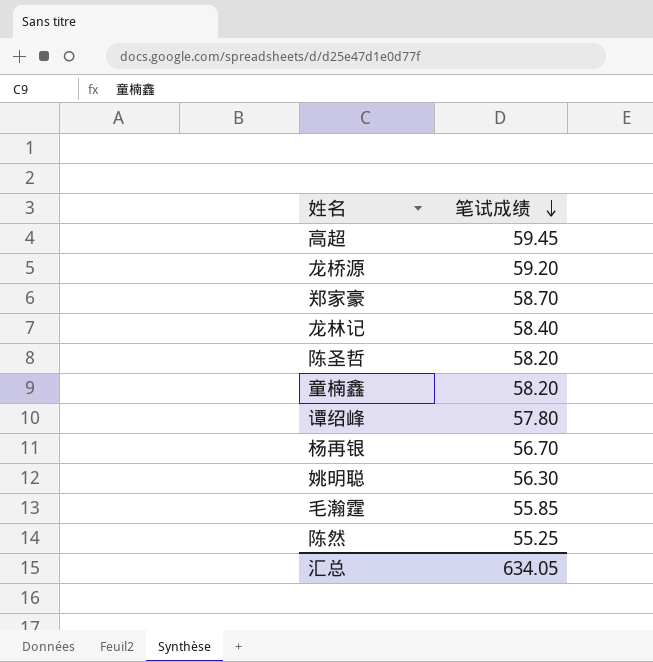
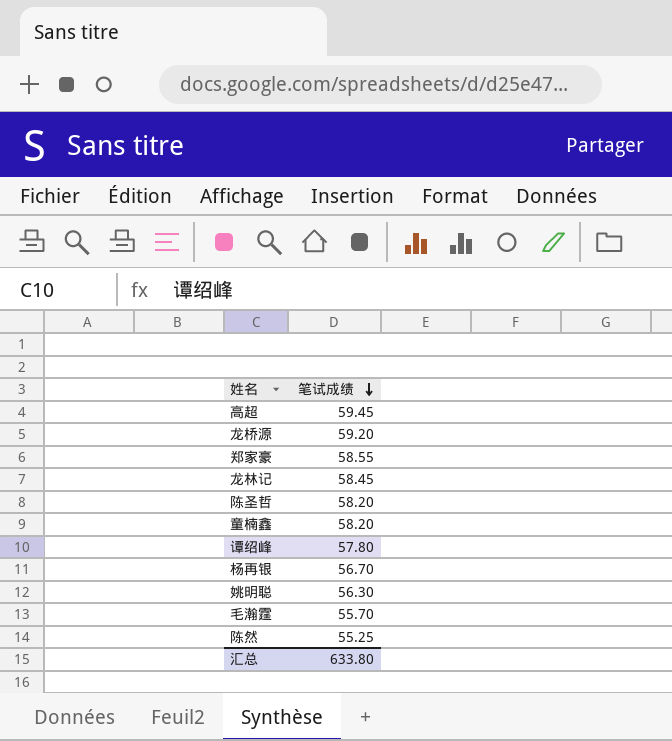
郑家豪 | 笔试成绩: 58.70 -> 58.55
龙林记 | 笔试成绩: 58.40 -> 58.45
毛瀚霆 | 笔试成绩: 55.85 -> 55.70
汇总 | 笔试成绩: 634.05 -> 633.80

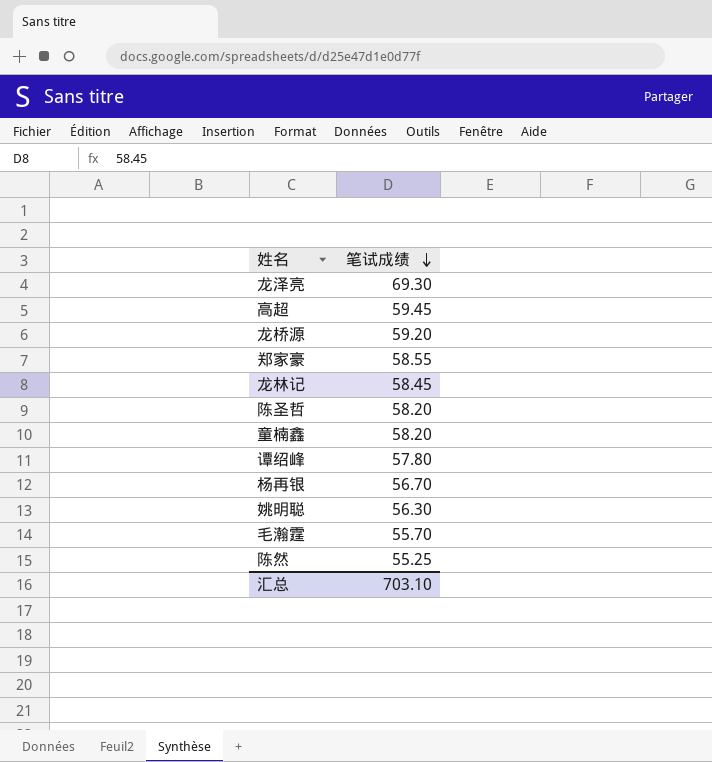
row 龙泽亮: none -> 69.30
汇总 | 笔试成绩: 633.80 -> 703.10

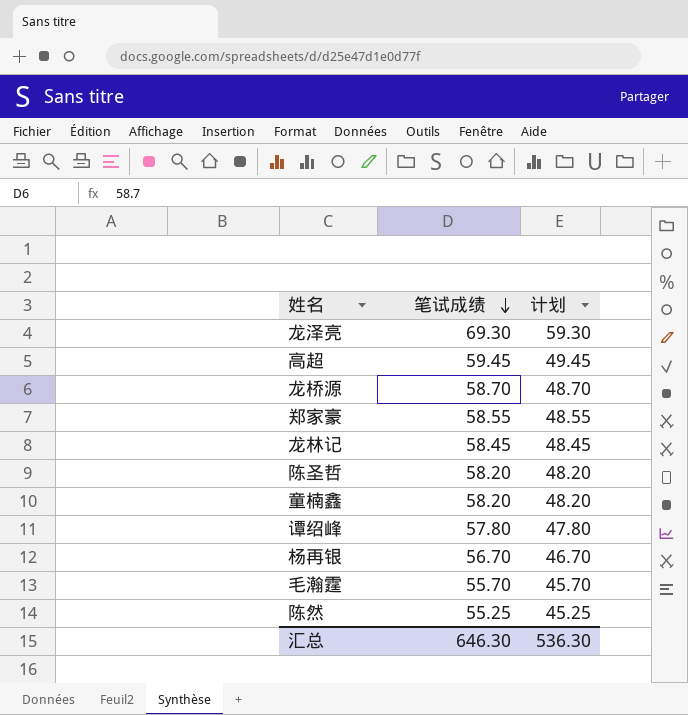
column 计划 | formula: none -> [笔试成绩] - 10
row 姚明聪: 56.30 -> none
龙桥源 | 笔试成绩: 59.20 -> 58.70
汇总 | 笔试成绩: 703.10 -> 646.30

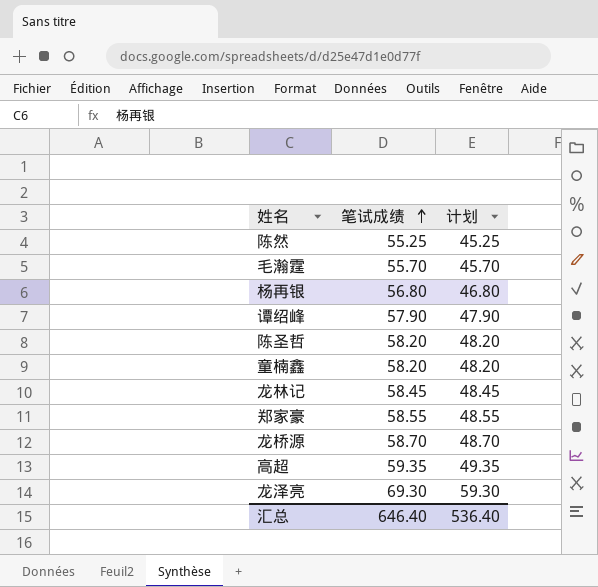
row order: 笔试成绩 descending -> 笔试成绩 ascending
杨再银 | 笔试成绩: 56.70 -> 56.80
杨再银 | 计划: 46.70 -> 46.80
谭绍峰 | 笔试成绩: 57.80 -> 57.90
谭绍峰 | 计划: 47.80 -> 47.90
高超 | 笔试成绩: 59.45 -> 59.35
高超 | 计划: 49.45 -> 49.35
汇总 | 笔试成绩: 646.30 -> 646.40
汇总 | 计划: 536.30 -> 536.40

